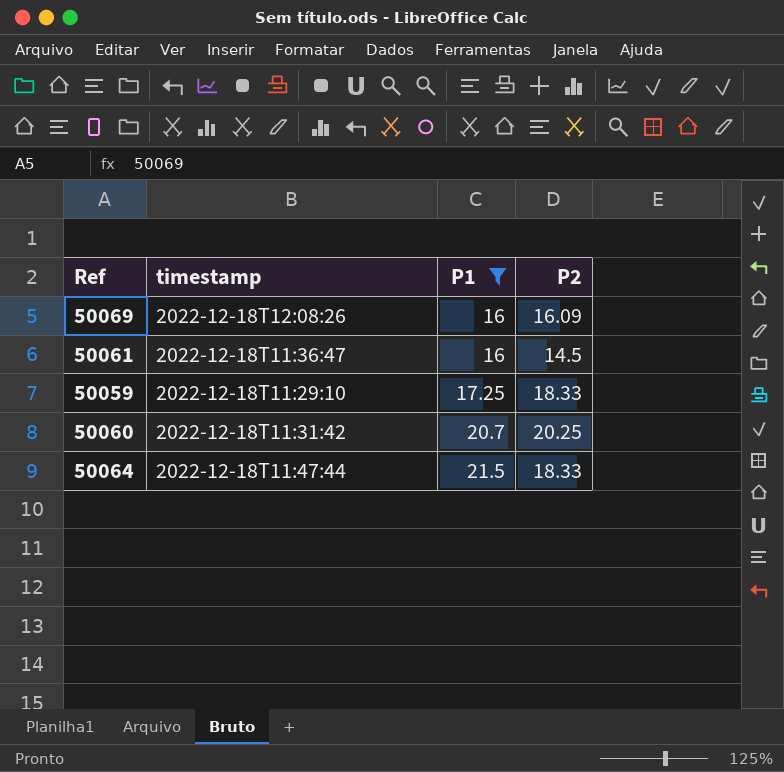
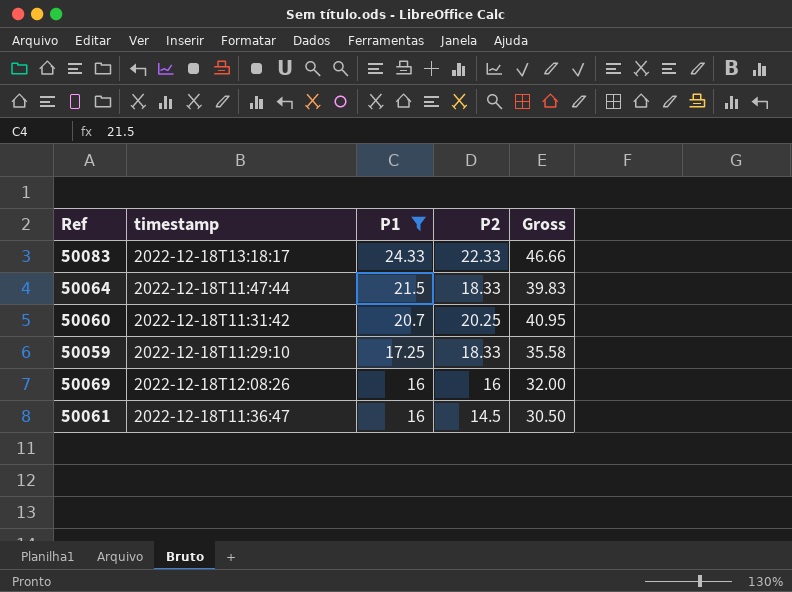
row order: P1 ascending -> P1 descending
column Gross | formula: none -> [P1] + [P2]
row 50083: none -> 2022-12-18T13:18:17 | 24.33 | 22.33 | 46.66
50069 | P2: 16.09 -> 16

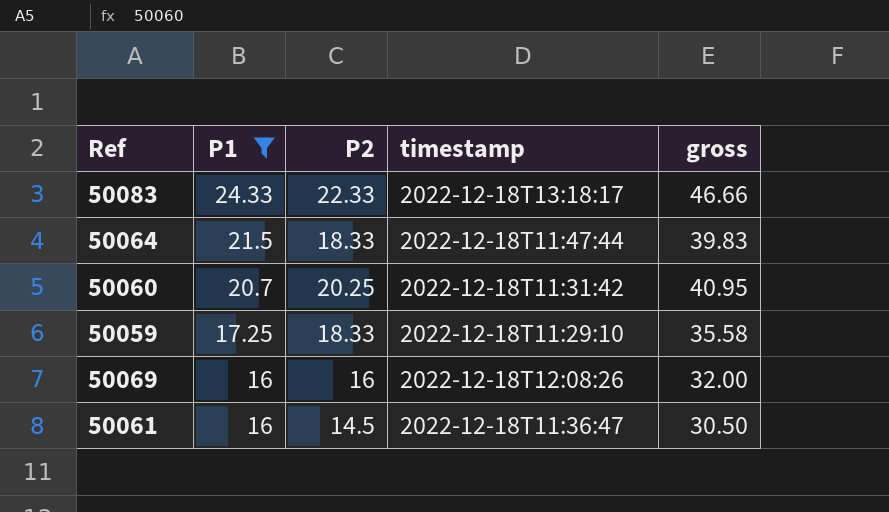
column timestamp | position: 2 -> 4
column name: Gross -> gross

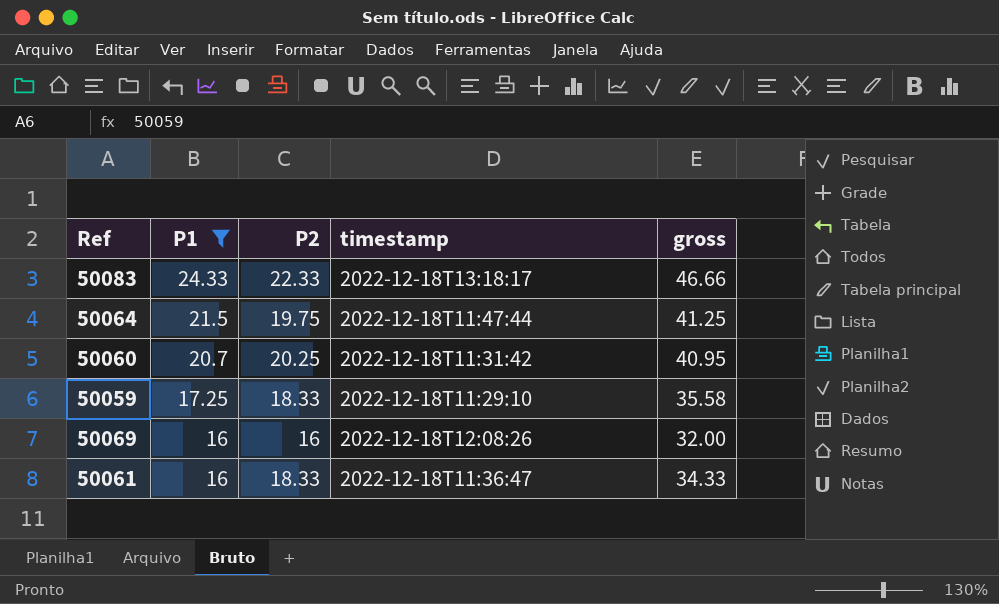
50064 | P2: 18.33 -> 19.75
50064 | gross: 39.83 -> 41.25
50061 | P2: 14.5 -> 18.33
50061 | gross: 30.50 -> 34.33

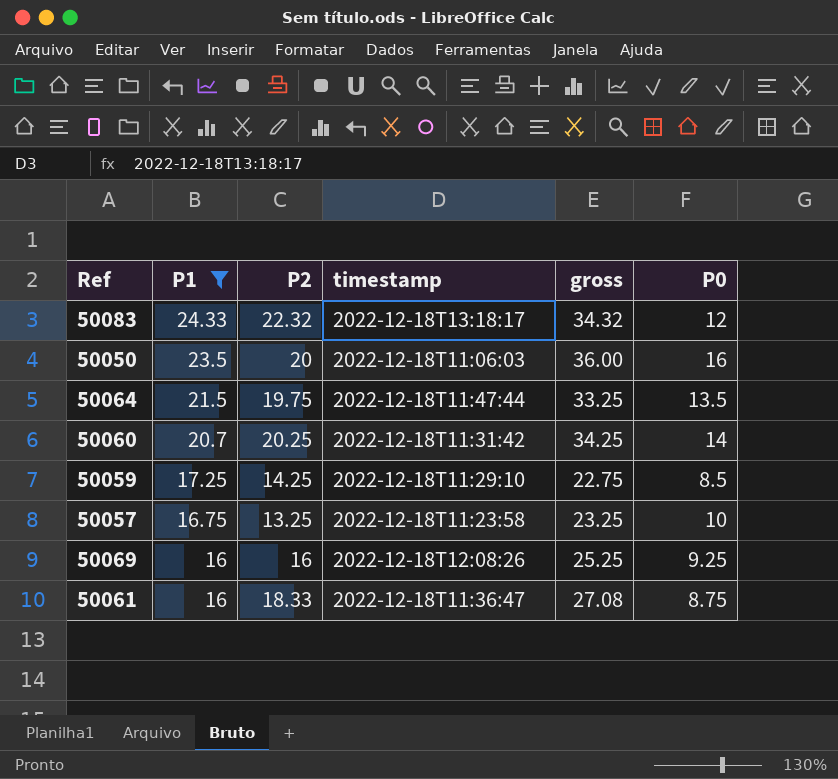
column gross | formula: [P1] + [P2] -> [P2] + [P0]
column P0 | position: none -> 6
50083 | P2: 22.33 -> 22.32
row 50050: none -> 23.5 | 20 | 2022-12-18T11:06:03 | 36.00 | 16
50059 | P2: 18.33 -> 14.25
row 50057: none -> 16.75 | 13.25 | 2022-12-18T11:23:58 | 23.25 | 10

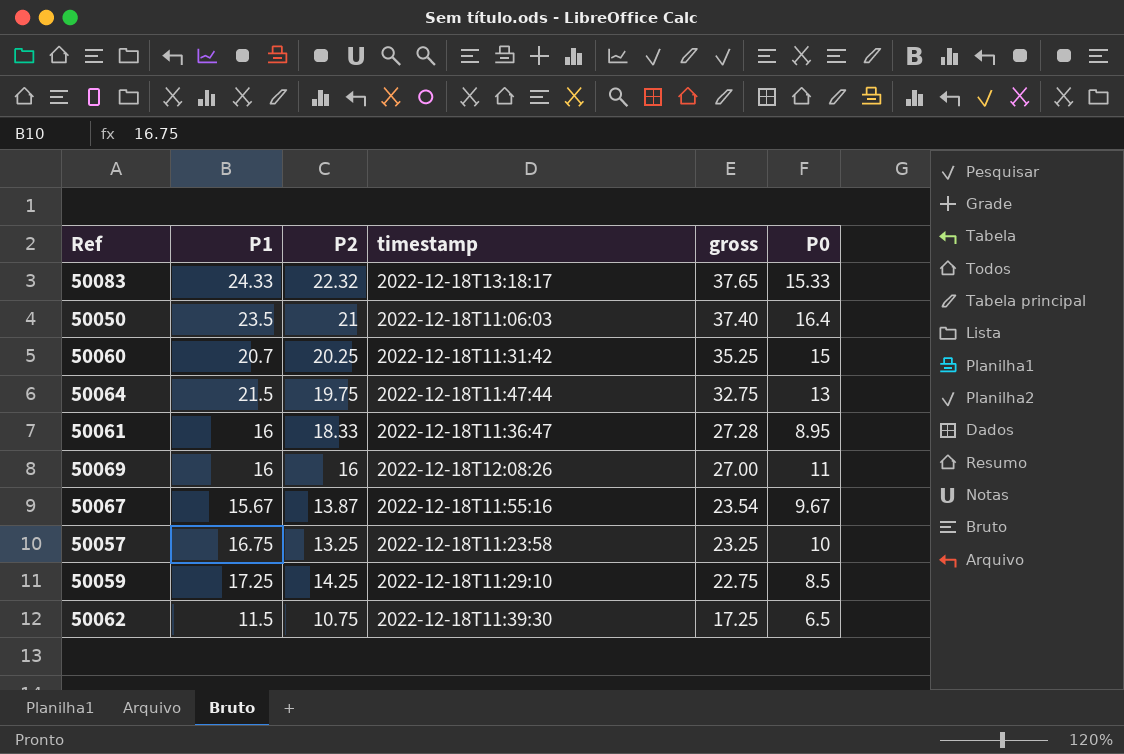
filter: P1 >= 16 -> none
row order: P1 descending -> gross descending
50083 | gross: 34.32 -> 37.65
50083 | P0: 12 -> 15.33
50050 | P2: 20 -> 21
50050 | gross: 36.00 -> 37.40
50050 | P0: 16 -> 16.4
50060 | gross: 34.25 -> 35.25
50060 | P0: 14 -> 15
50064 | gross: 33.25 -> 32.75
50064 | P0: 13.5 -> 13
50061 | gross: 27.08 -> 27.28
50061 | P0: 8.75 -> 8.95
50069 | gross: 25.25 -> 27.00
50069 | P0: 9.25 -> 11

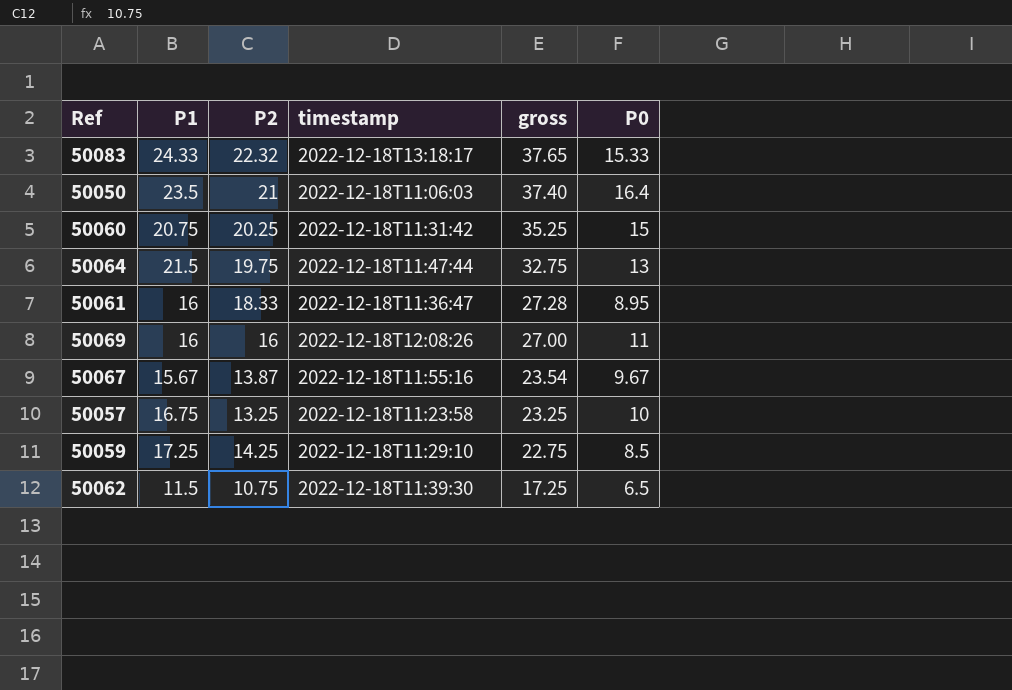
50060 | P1: 20.7 -> 20.75

